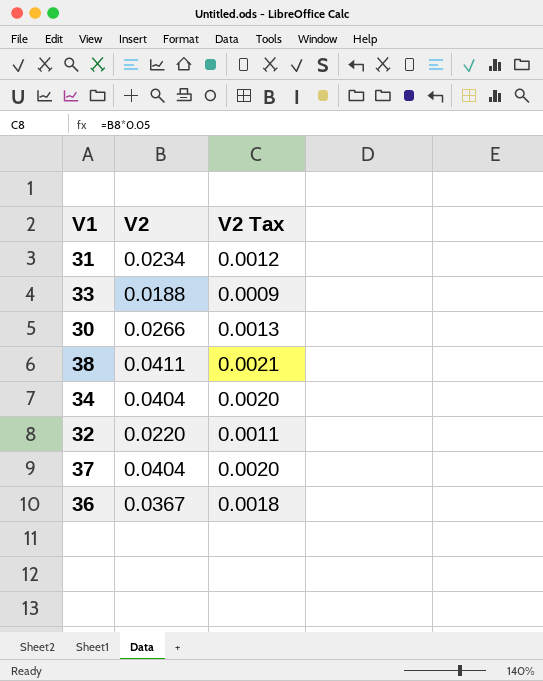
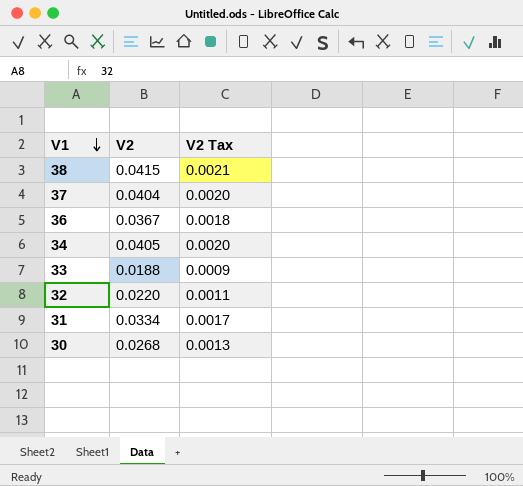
row order: none -> V1 descending
38 | V2: 0.0411 -> 0.0415
34 | V2: 0.0404 -> 0.0405
31 | V2: 0.0234 -> 0.0334
31 | V2 Tax: 0.0012 -> 0.0017
30 | V2: 0.0266 -> 0.0268

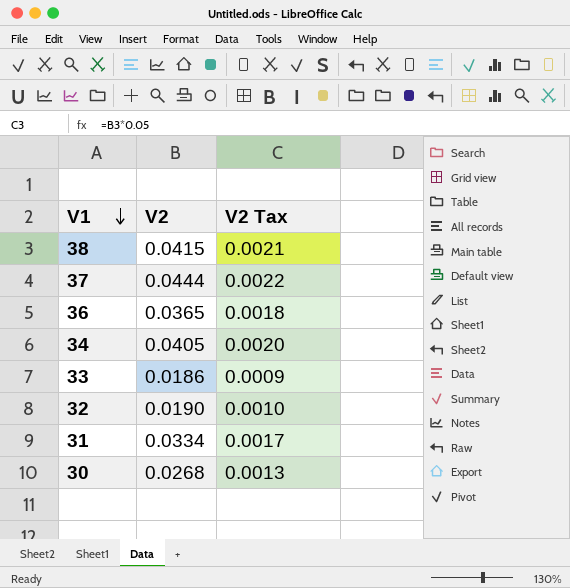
37 | V2: 0.0404 -> 0.0444
37 | V2 Tax: 0.0020 -> 0.0022
36 | V2: 0.0367 -> 0.0365
33 | V2: 0.0188 -> 0.0186
32 | V2: 0.0220 -> 0.0190
32 | V2 Tax: 0.0011 -> 0.0010

